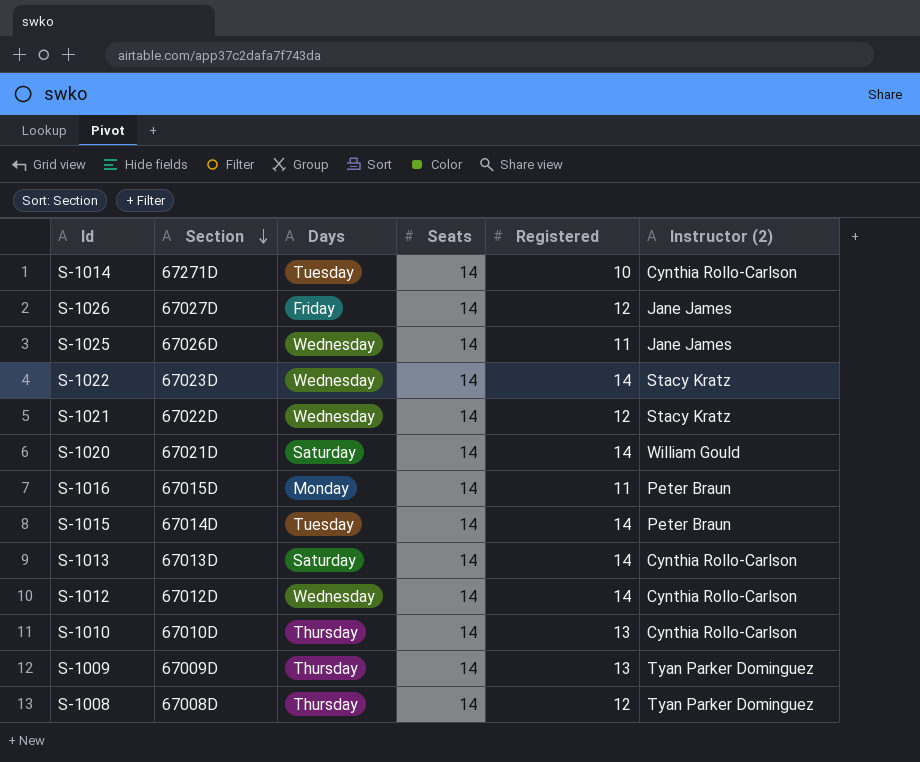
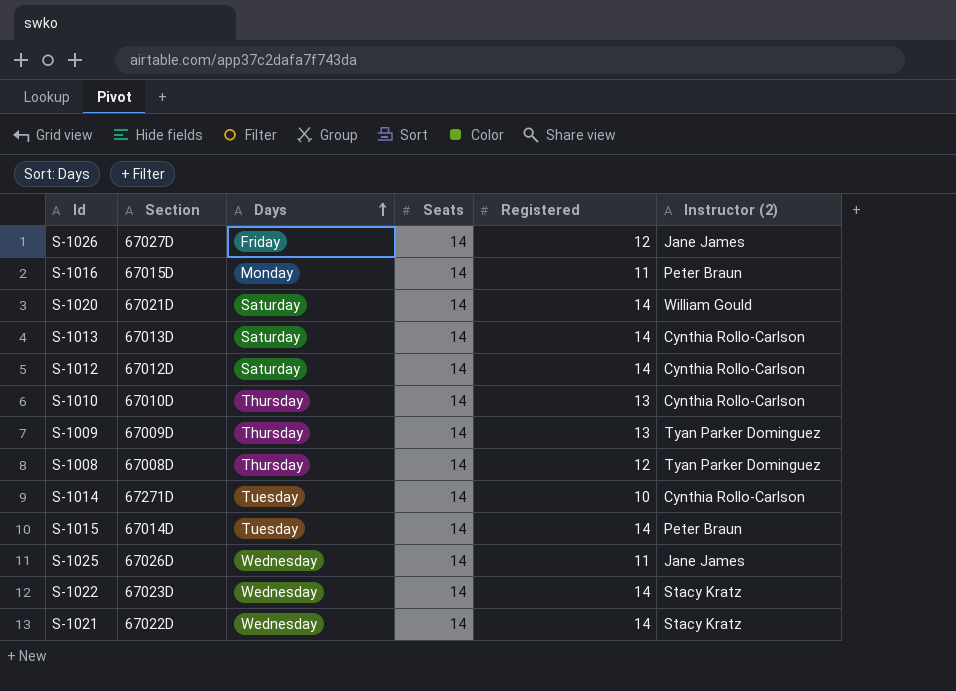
row order: Section descending -> Days ascending
S-1012 | Days: Wednesday -> Saturday
S-1021 | Registered: 12 -> 14

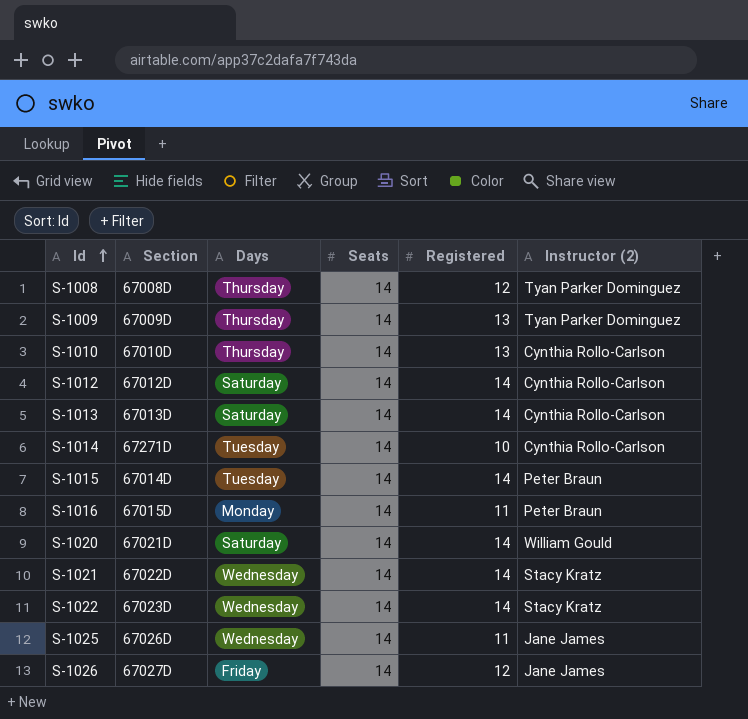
row order: Days ascending -> Id ascending

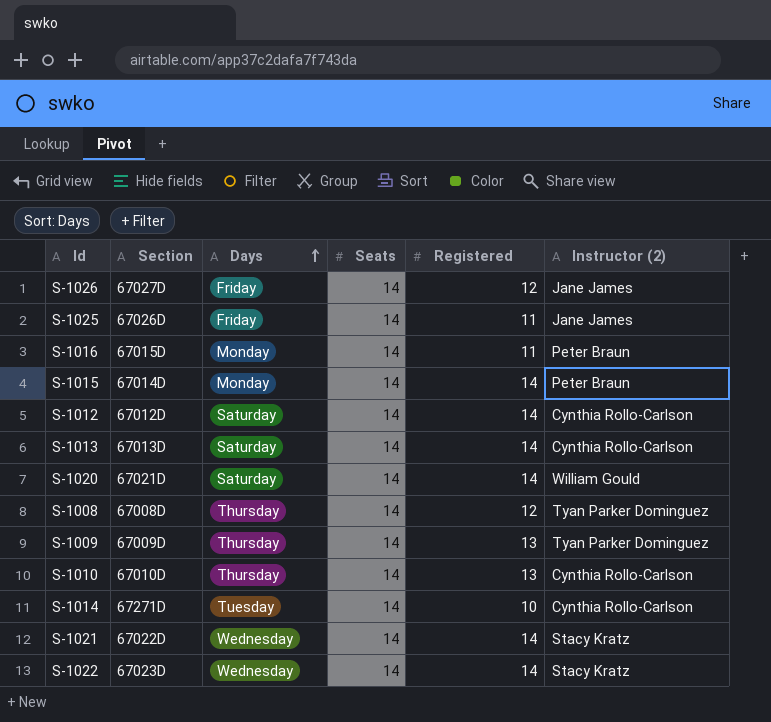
row order: Id ascending -> Days ascending
S-1025 | Days: Wednesday -> Friday
S-1015 | Days: Tuesday -> Monday

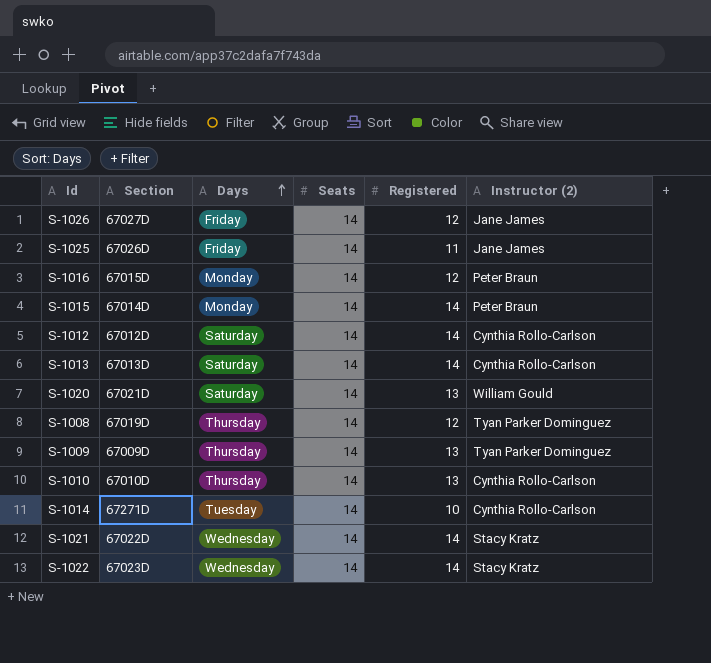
S-1016 | Registered: 11 -> 12
S-1020 | Registered: 14 -> 13
S-1008 | Section: 67008D -> 67019D

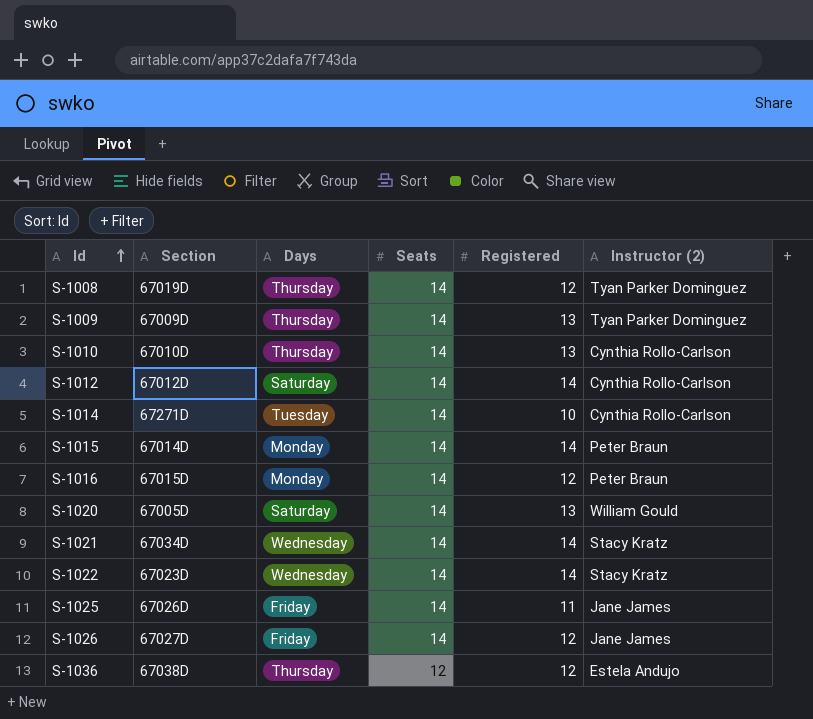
row order: Days ascending -> Id ascending
row S-1013: 67013D | Saturday | 14 | 14 | Cynthia Rollo-Carlson -> none
S-1020 | Section: 67021D -> 67005D
S-1021 | Section: 67022D -> 67034D
row S-1036: none -> 67038D | Thursday | 12 | 12 | Estela Andujo

